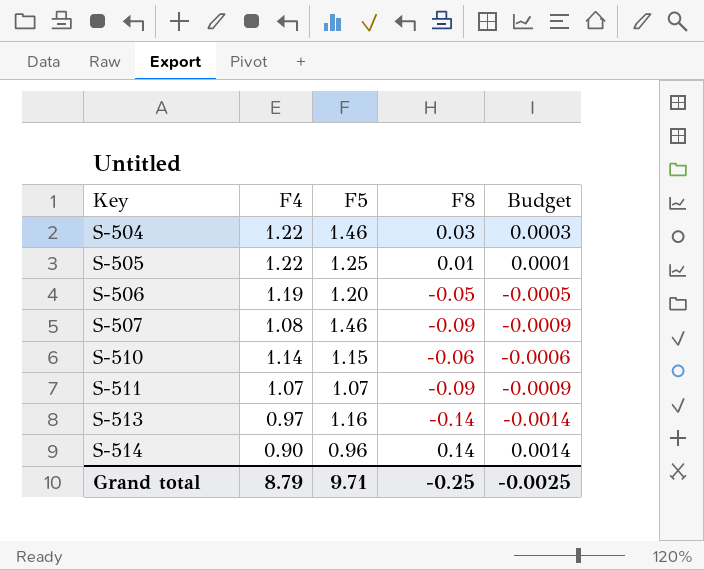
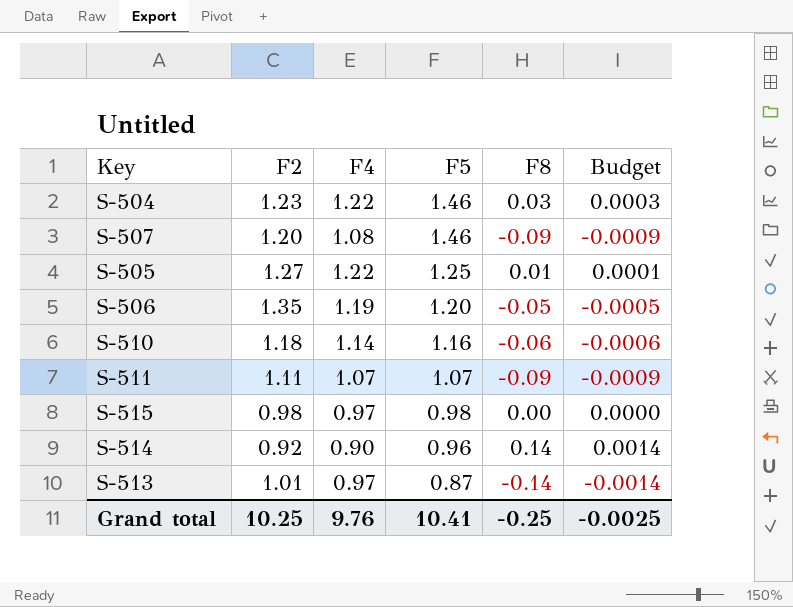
row order: Key ascending -> F5 descending
column F2 | position: none -> 2
S-510 | F5: 1.15 -> 1.16
row S-515: none -> 0.98 | 0.97 | 0.98 | 0.00 | 0.0000
S-513 | F5: 1.16 -> 0.87
Grand total | F4: 8.79 -> 9.76
Grand total | F5: 9.71 -> 10.41

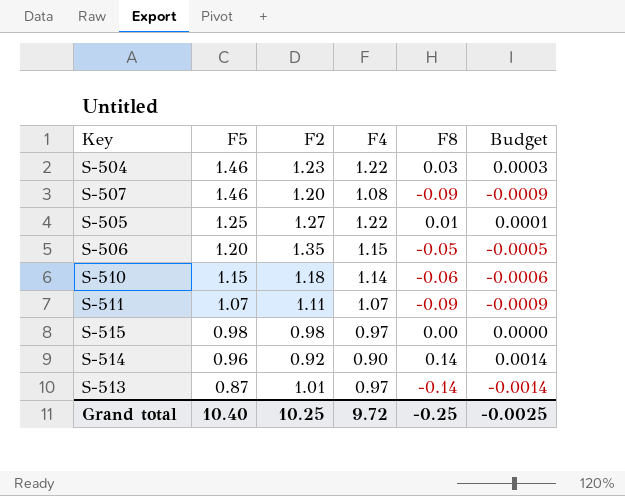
column F5 | position: 4 -> 2
S-506 | F4: 1.19 -> 1.15
S-510 | F5: 1.16 -> 1.15
Grand total | F5: 10.41 -> 10.40
Grand total | F4: 9.76 -> 9.72

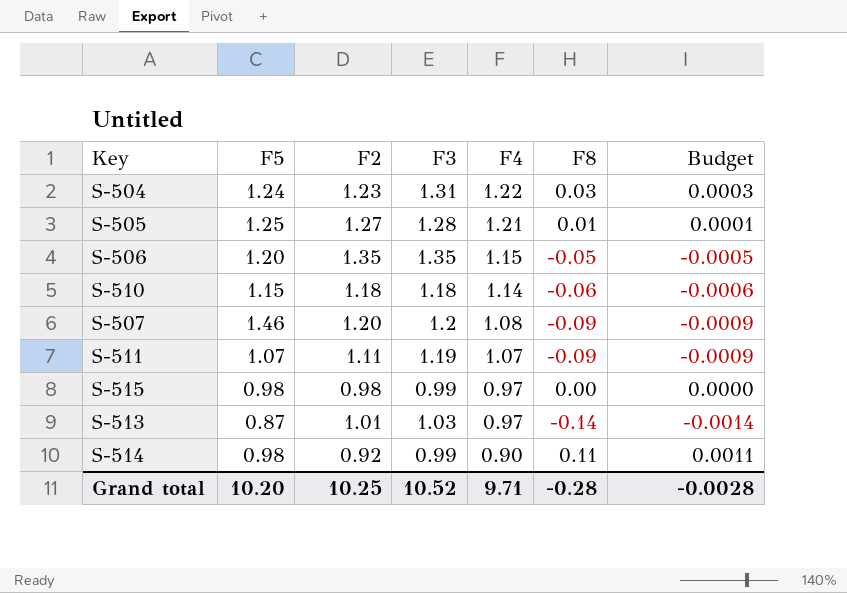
row order: F5 descending -> F4 descending
column F3 | position: none -> 4
S-504 | F5: 1.46 -> 1.24
S-505 | F4: 1.22 -> 1.21
S-514 | F5: 0.96 -> 0.98
S-514 | F8: 0.14 -> 0.11
S-514 | Budget: 0.0014 -> 0.0011
Grand total | F5: 10.40 -> 10.20
Grand total | F4: 9.72 -> 9.71
Grand total | F8: -0.25 -> -0.28
Grand total | Budget: -0.0025 -> -0.0028

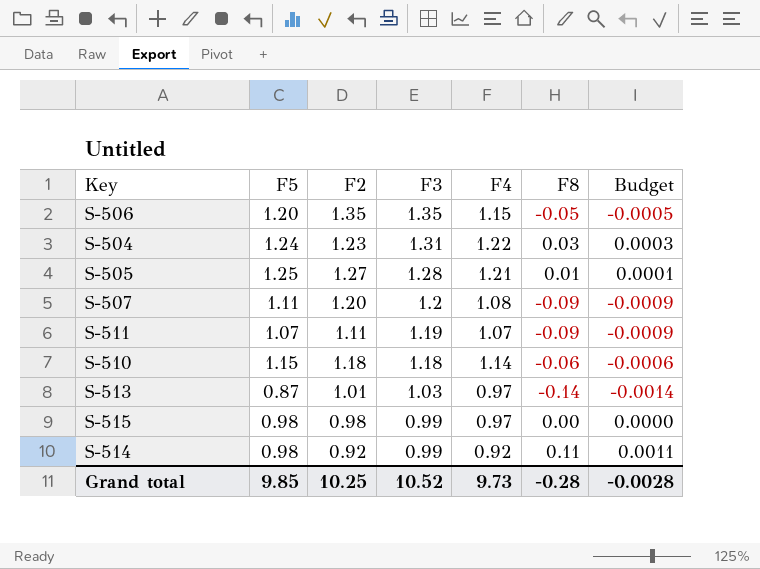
row order: F4 descending -> F3 descending
S-507 | F5: 1.46 -> 1.11
S-514 | F4: 0.90 -> 0.92
Grand total | F5: 10.20 -> 9.85
Grand total | F4: 9.71 -> 9.73

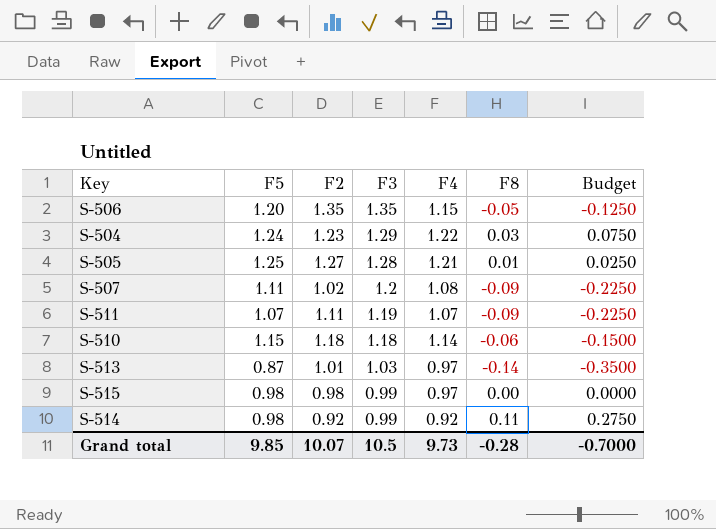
column Budget | formula: [F8] * 0.01 -> [F8] * 2.5
S-504 | F3: 1.31 -> 1.29
S-507 | F2: 1.20 -> 1.02
Grand total | F2: 10.25 -> 10.07
Grand total | F3: 10.52 -> 10.5
Grand total | Budget: -0.0028 -> -0.7000

